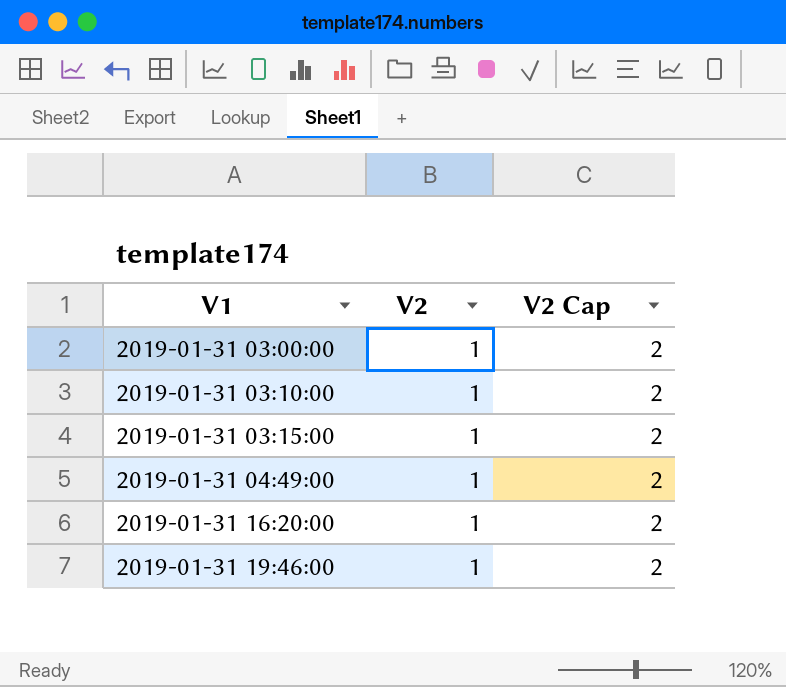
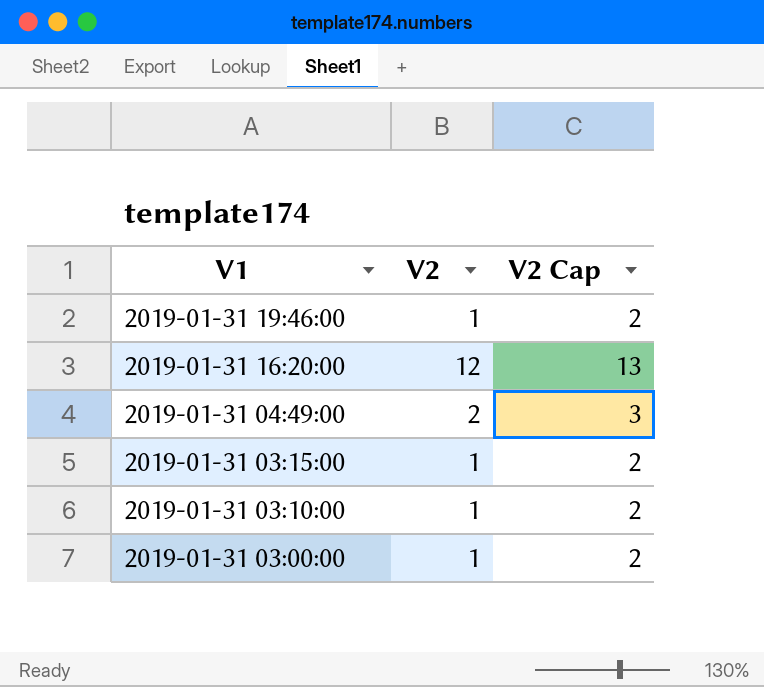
row order: V1 ascending -> V1 descending
2019-01-31 16:20:00 | V2: 1 -> 12
2019-01-31 16:20:00 | V2 Cap: 2 -> 13
2019-01-31 04:49:00 | V2: 1 -> 2
2019-01-31 04:49:00 | V2 Cap: 2 -> 3

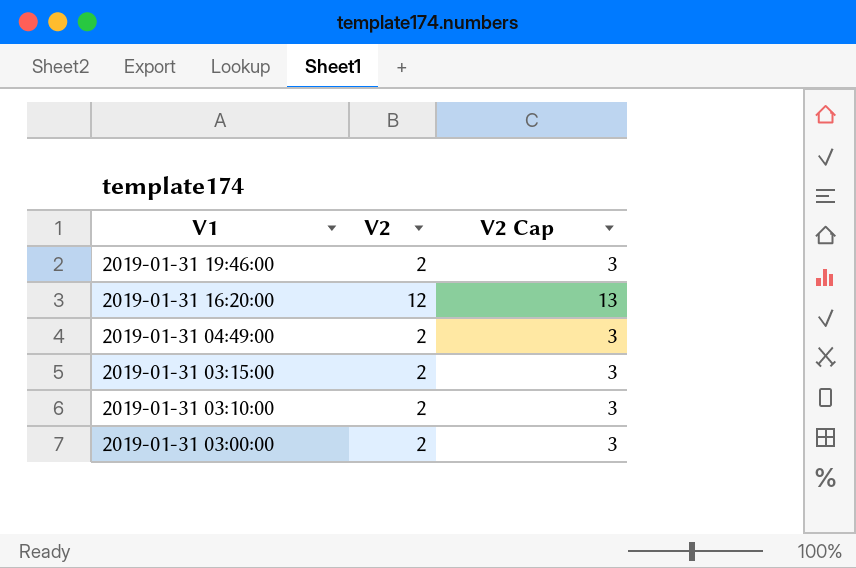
2019-01-31 19:46:00 | V2: 1 -> 2
2019-01-31 19:46:00 | V2 Cap: 2 -> 3
2019-01-31 03:15:00 | V2: 1 -> 2
2019-01-31 03:15:00 | V2 Cap: 2 -> 3
2019-01-31 03:10:00 | V2: 1 -> 2
2019-01-31 03:10:00 | V2 Cap: 2 -> 3
2019-01-31 03:00:00 | V2: 1 -> 2
2019-01-31 03:00:00 | V2 Cap: 2 -> 3

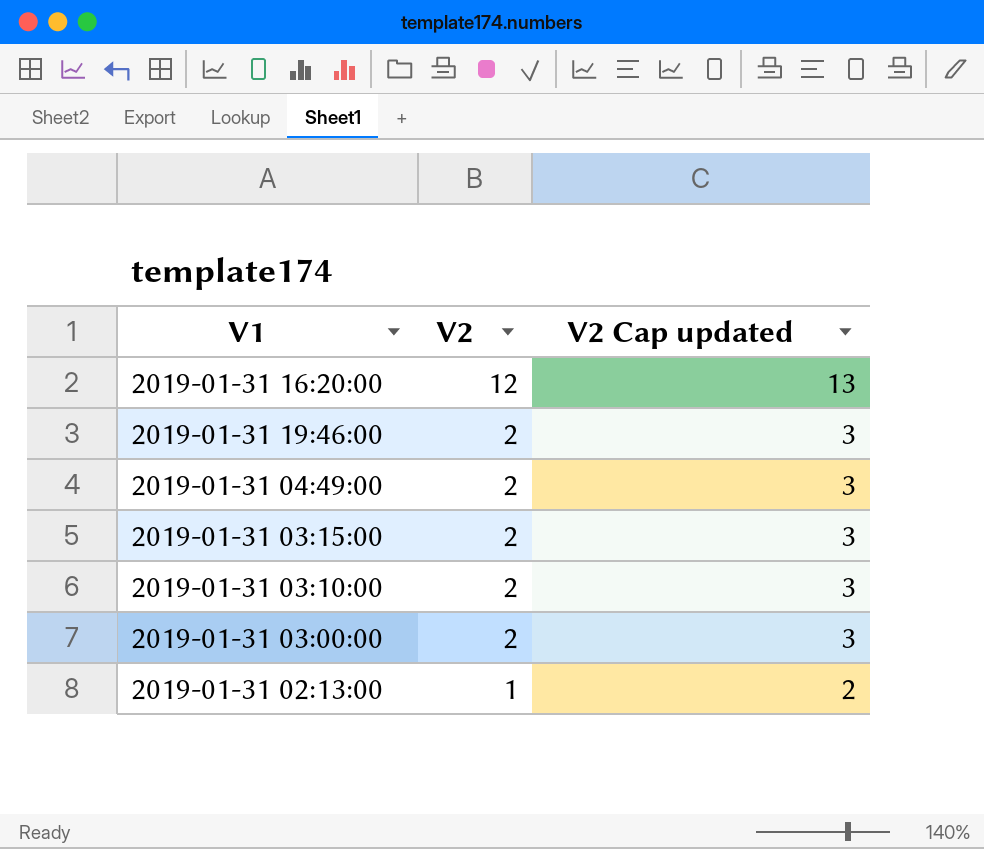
row order: V1 descending -> V2 descending
column name: V2 Cap -> V2 Cap updated
row 2019-01-31 02:13:00: none -> 1 | 2

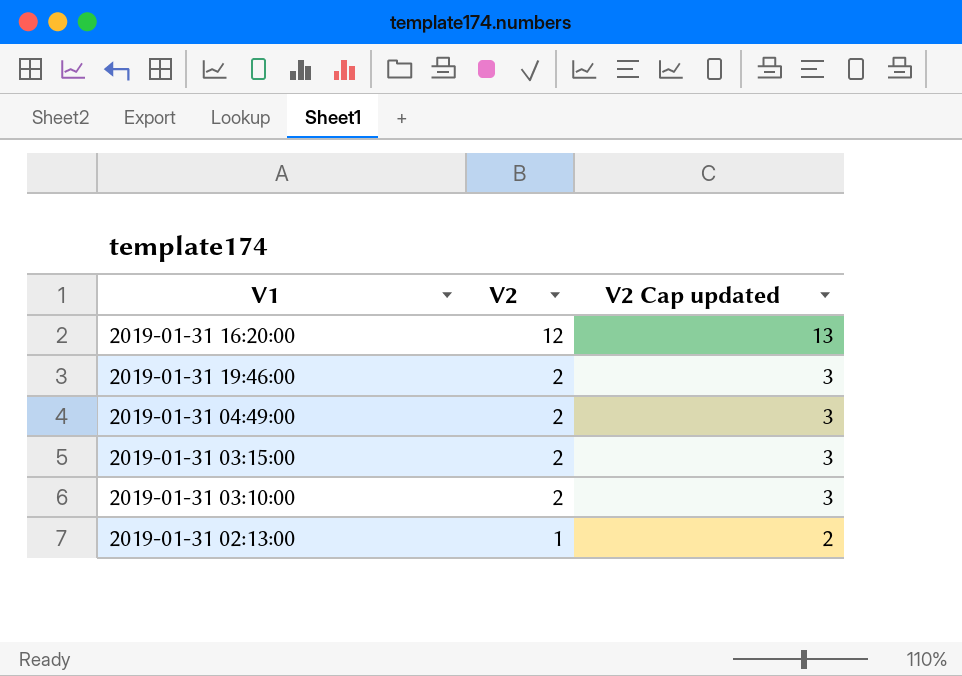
row 2019-01-31 03:00:00: 2 | 3 -> none

